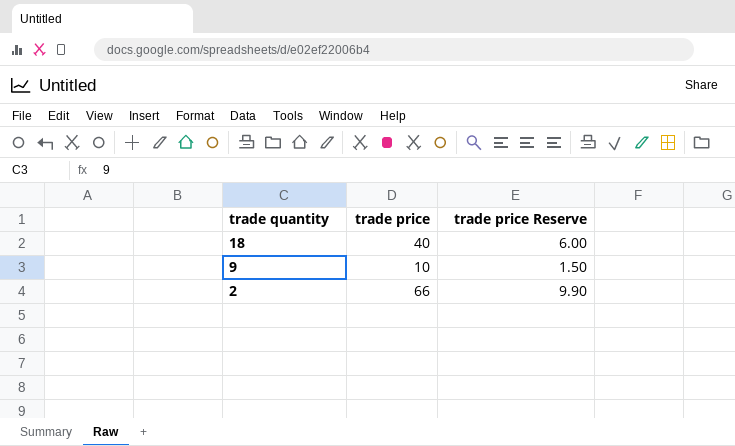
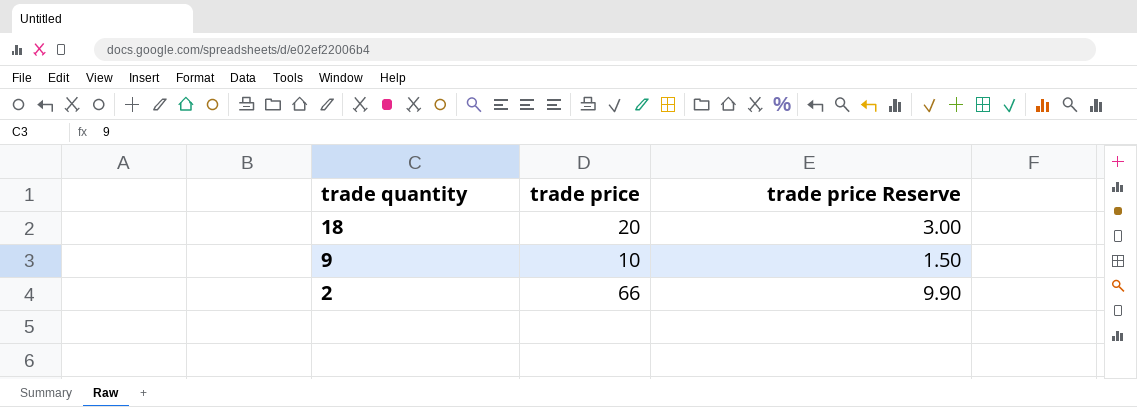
18 | trade price: 40 -> 20
18 | trade price Reserve: 6.00 -> 3.00

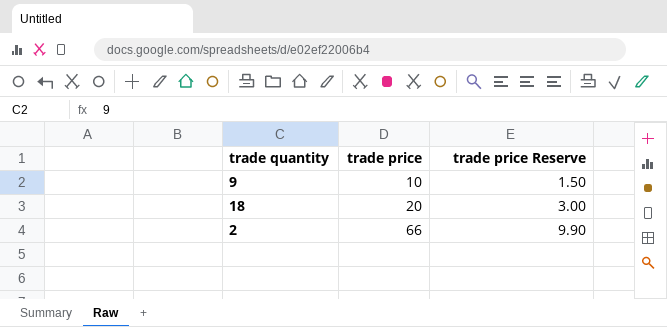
row order: trade quantity descending -> trade price ascending

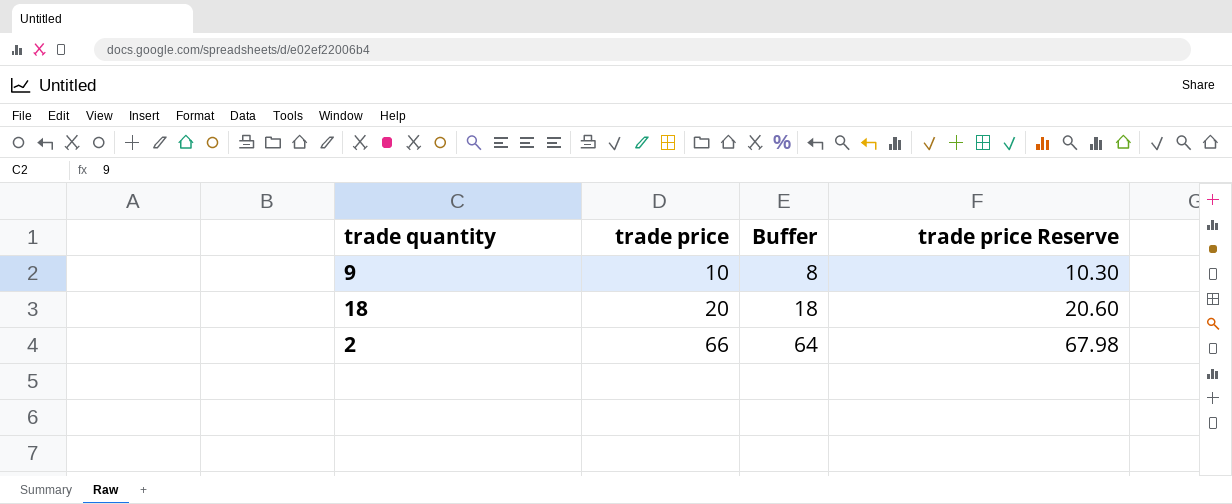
column Buffer | formula: none -> [trade price] - 2
column trade price Reserve | formula: [trade price] * 0.15 -> [trade price] * 1.03

